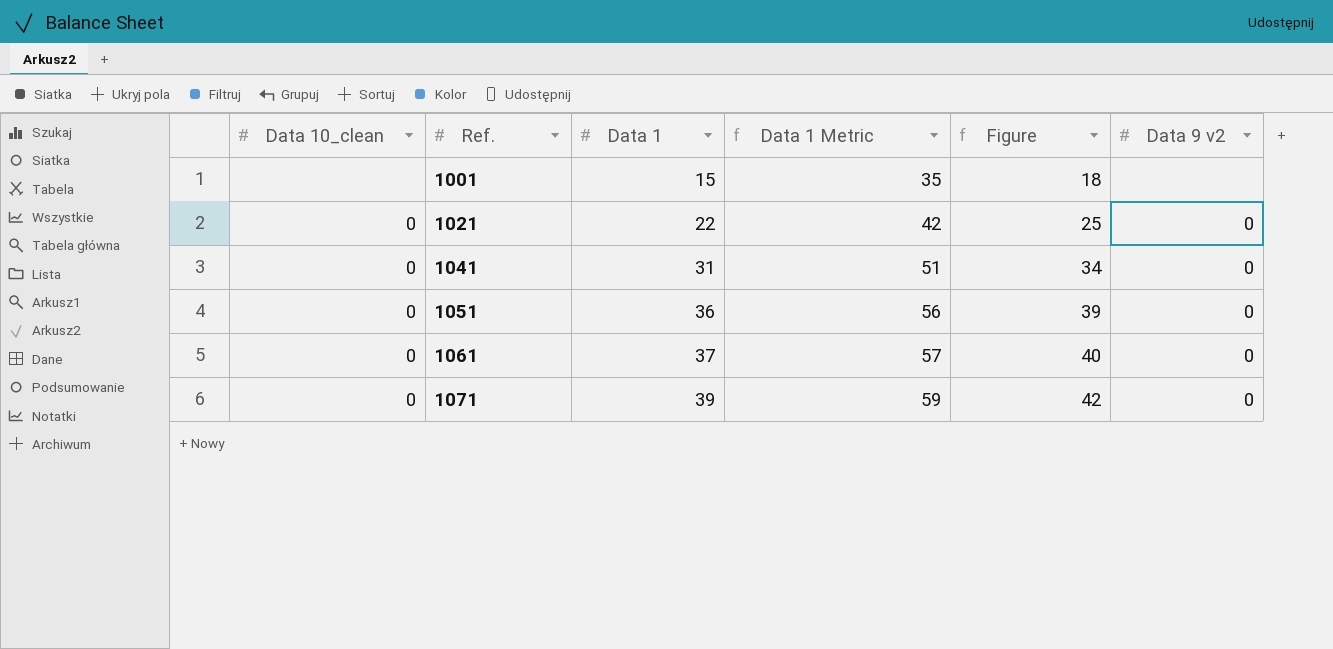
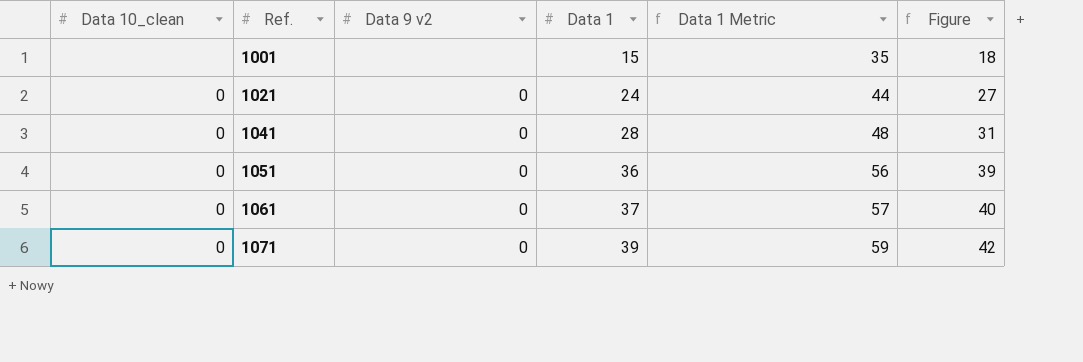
column Data 9 v2 | position: 6 -> 3
1021 | Data 1: 22 -> 24
1021 | Data 1 Metric: 42 -> 44
1021 | Figure: 25 -> 27
1041 | Data 1: 31 -> 28
1041 | Data 1 Metric: 51 -> 48
1041 | Figure: 34 -> 31

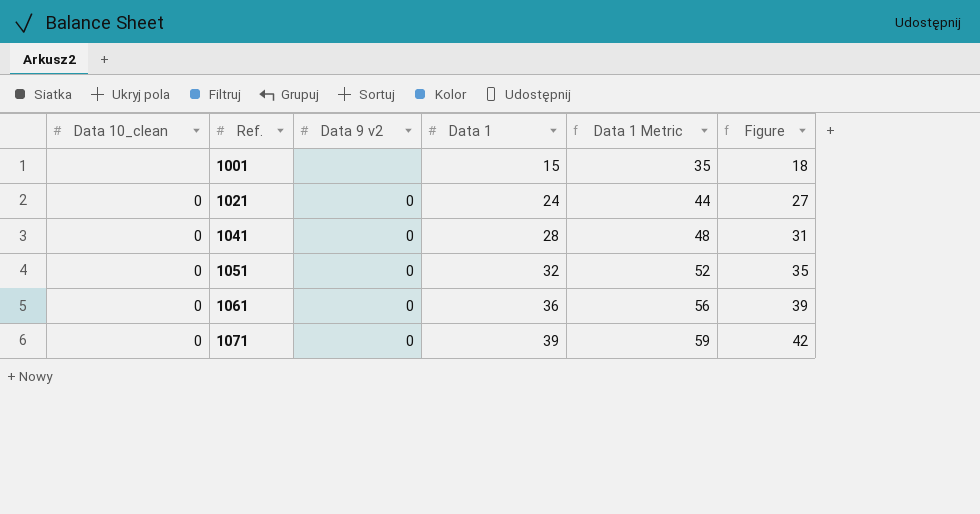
1051 | Data 1: 36 -> 32
1051 | Data 1 Metric: 56 -> 52
1051 | Figure: 39 -> 35
1061 | Data 1: 37 -> 36
1061 | Data 1 Metric: 57 -> 56
1061 | Figure: 40 -> 39

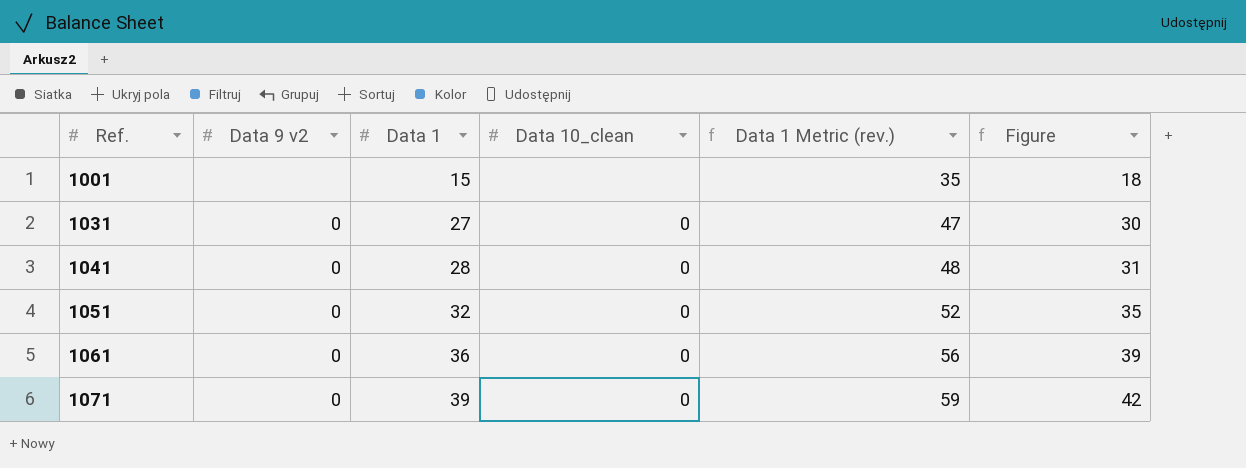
column Data 10_clean | position: 1 -> 4
column name: Data 1 Metric -> Data 1 Metric (rev.)
row 1021: 0 | 0 | 24 | 44 | 27 -> none
row 1031: none -> 0 | 27 | 0 | 47 | 30

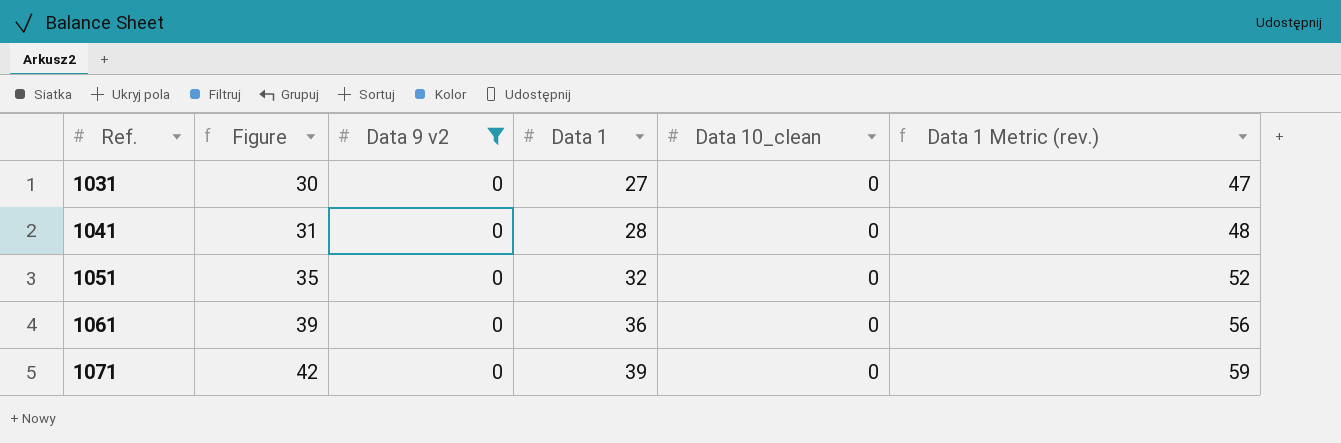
filter: none -> Data 9 v2 = 0
column Figure | position: 6 -> 2

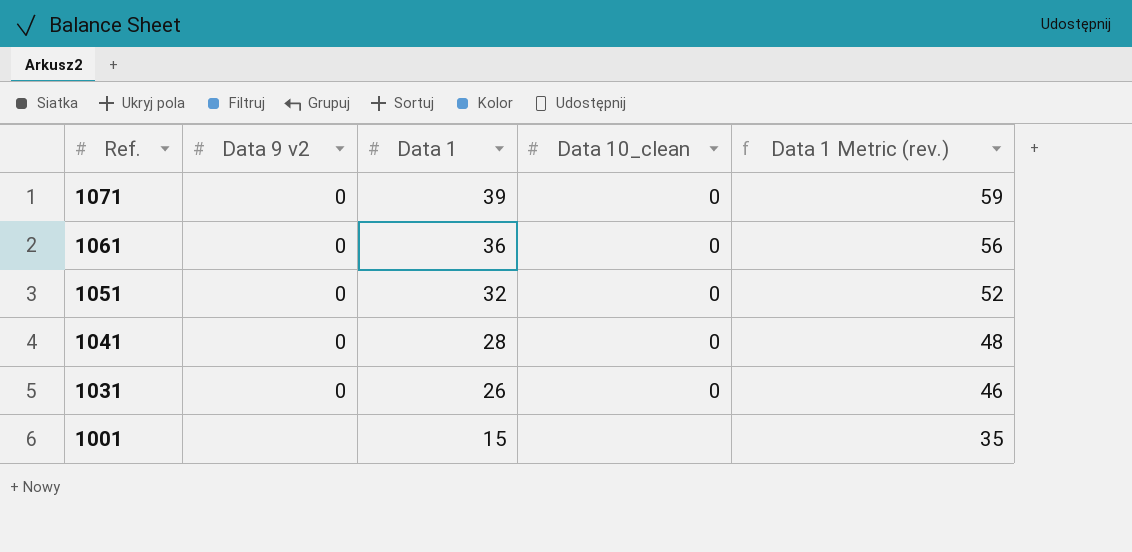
filter: Data 9 v2 = 0 -> none
row order: Ref. ascending -> Ref. descending
column Figure | formula: [Data 1] + 3 -> none
1031 | Data 1: 27 -> 26
1031 | Data 1 Metric (rev.): 47 -> 46

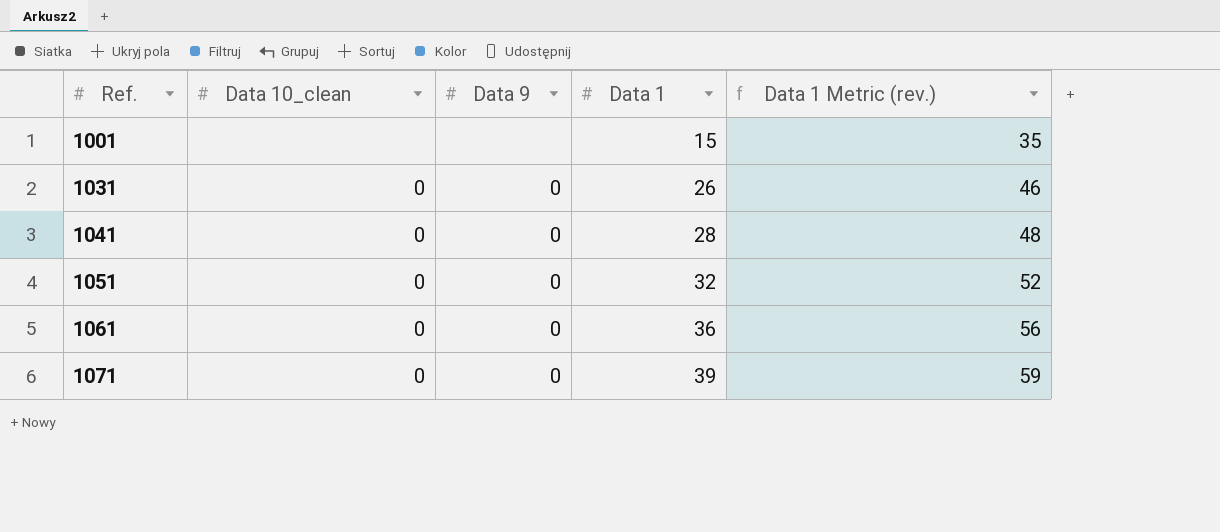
row order: Ref. descending -> Ref. ascending
column Data 10_clean | position: 4 -> 2
column name: Data 9 v2 -> Data 9

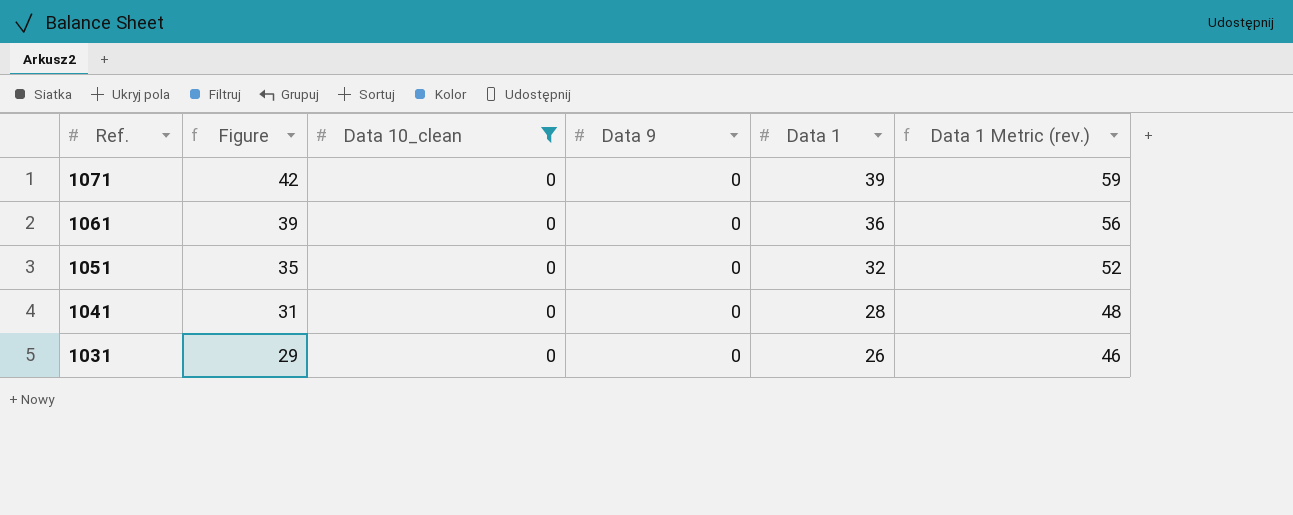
filter: none -> Data 10_clean = 0
row order: Ref. ascending -> Ref. descending
column Figure | formula: none -> [Data 1] + 3

